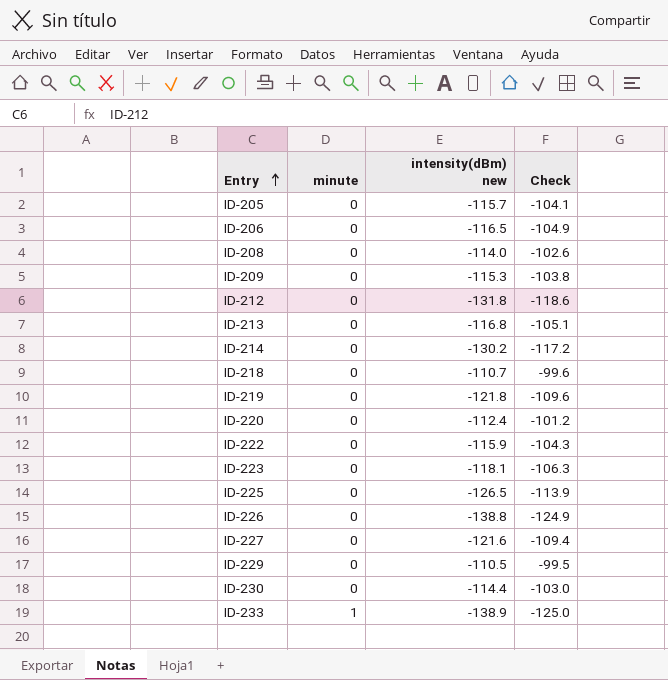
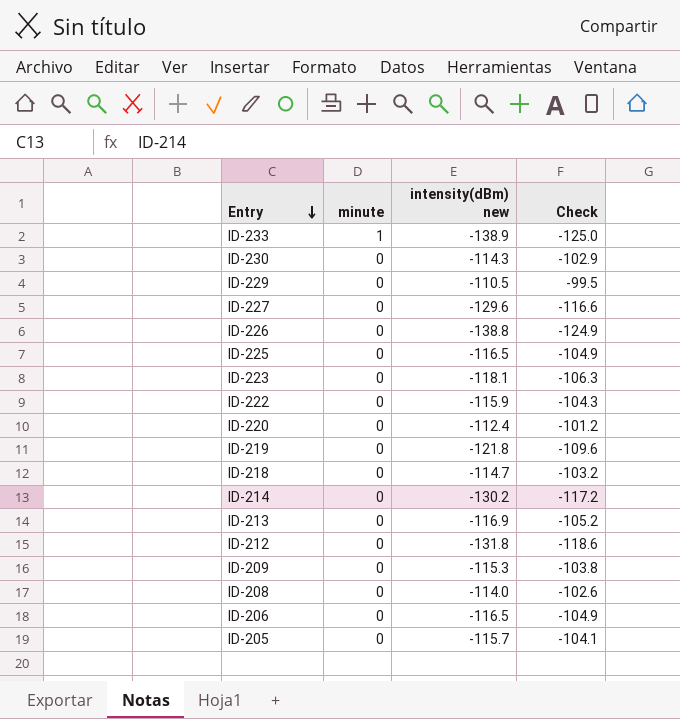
row order: Entry ascending -> Entry descending
ID-230 | intensity(dBm) new: -114.4 -> -114.3
ID-230 | Check: -103.0 -> -102.9
ID-227 | intensity(dBm) new: -121.6 -> -129.6
ID-227 | Check: -109.4 -> -116.6
ID-225 | intensity(dBm) new: -126.5 -> -116.5
ID-225 | Check: -113.9 -> -104.9
ID-218 | intensity(dBm) new: -110.7 -> -114.7
ID-218 | Check: -99.6 -> -103.2
ID-213 | intensity(dBm) new: -116.8 -> -116.9
ID-213 | Check: -105.1 -> -105.2

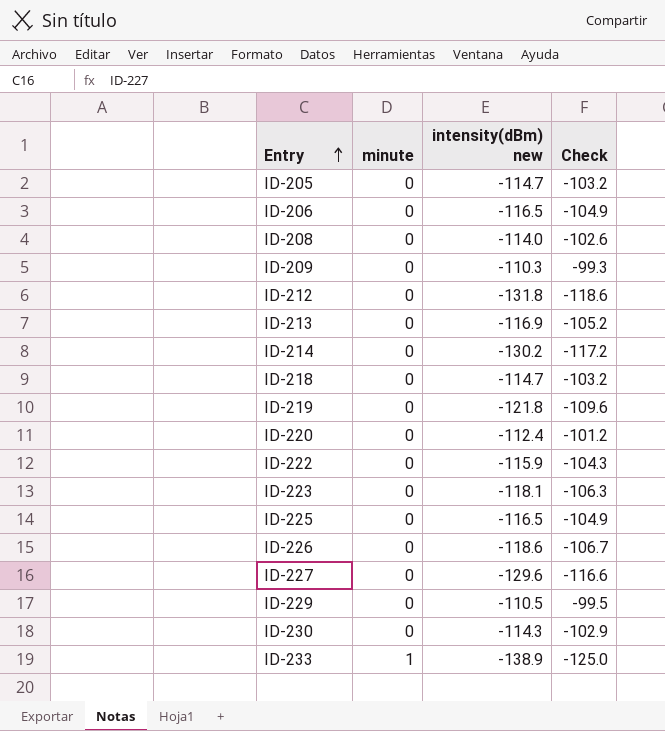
row order: Entry descending -> Entry ascending
ID-205 | intensity(dBm) new: -115.7 -> -114.7
ID-205 | Check: -104.1 -> -103.2
ID-209 | intensity(dBm) new: -115.3 -> -110.3
ID-209 | Check: -103.8 -> -99.3
ID-226 | intensity(dBm) new: -138.8 -> -118.6
ID-226 | Check: -124.9 -> -106.7

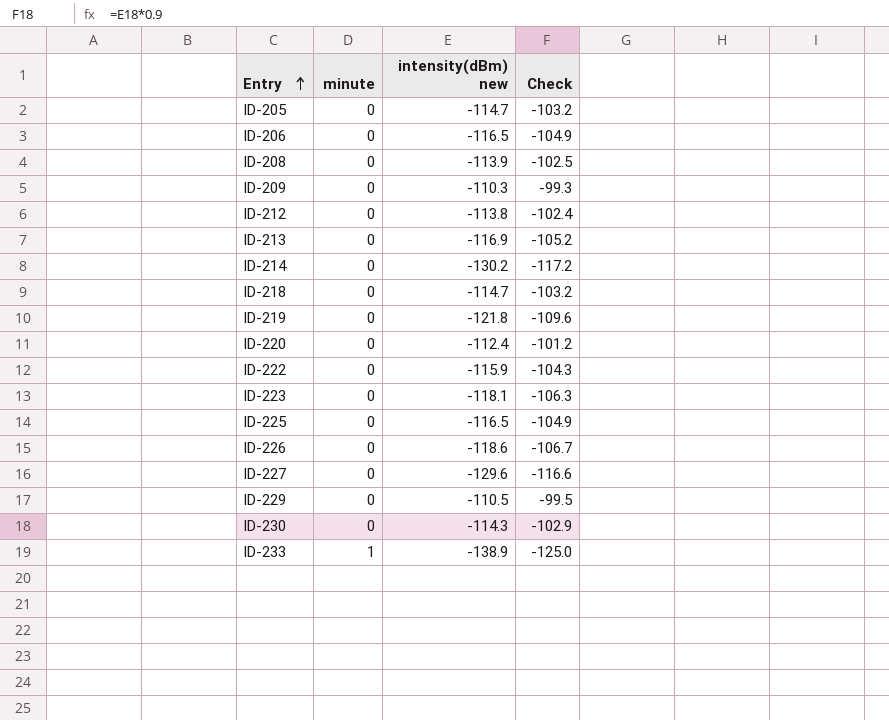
ID-208 | intensity(dBm) new: -114.0 -> -113.9
ID-208 | Check: -102.6 -> -102.5
ID-212 | intensity(dBm) new: -131.8 -> -113.8
ID-212 | Check: -118.6 -> -102.4

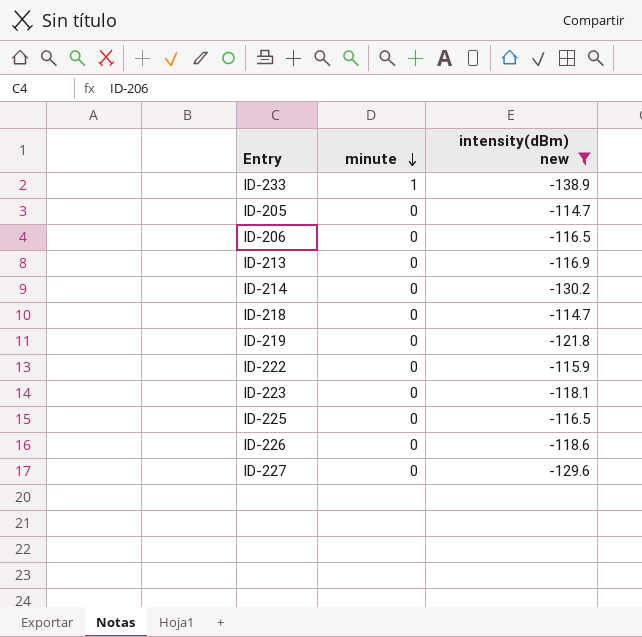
filter: none -> intensity(dBm) new <= -114.7
row order: Entry ascending -> minute descending
column Check | formula: [intensity(dBm) new] * 0.9 -> none

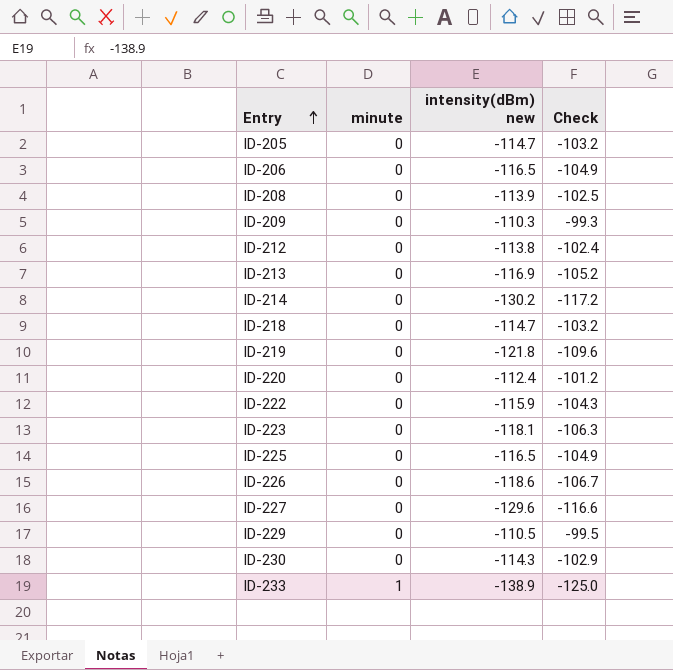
filter: intensity(dBm) new <= -114.7 -> none
row order: minute descending -> Entry ascending
column Check | formula: none -> [intensity(dBm) new] * 0.9

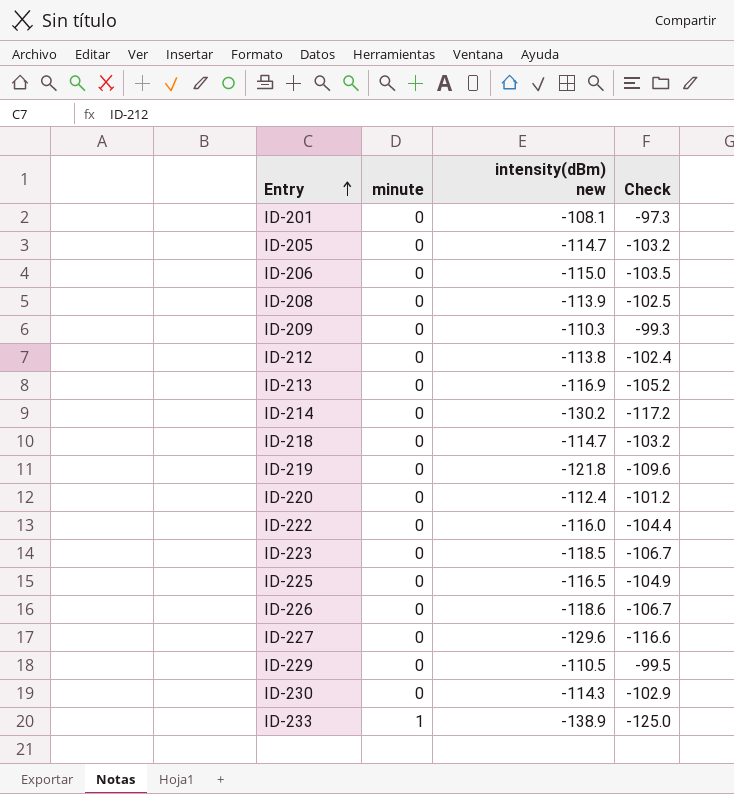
row ID-201: none -> 0 | -108.1 | -97.3
ID-206 | intensity(dBm) new: -116.5 -> -115.0
ID-206 | Check: -104.9 -> -103.5
ID-222 | intensity(dBm) new: -115.9 -> -116.0
ID-222 | Check: -104.3 -> -104.4
ID-223 | intensity(dBm) new: -118.1 -> -118.5
ID-223 | Check: -106.3 -> -106.7

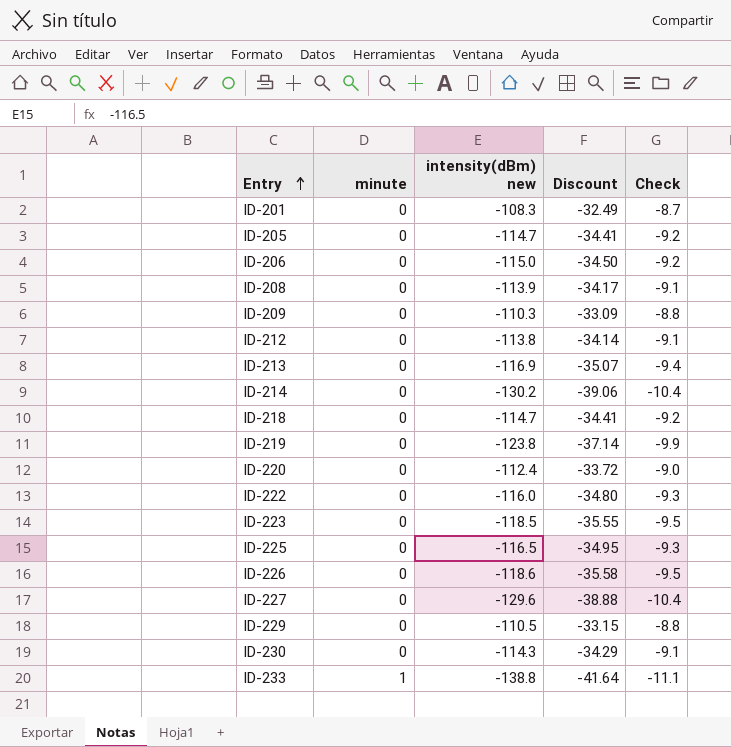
column Discount | formula: none -> [intensity(dBm) new] * 0.3
column Check | formula: [intensity(dBm) new] * 0.9 -> [intensity(dBm) new] * 0.08
ID-201 | intensity(dBm) new: -108.1 -> -108.3
ID-219 | intensity(dBm) new: -121.8 -> -123.8
ID-233 | intensity(dBm) new: -138.9 -> -138.8

